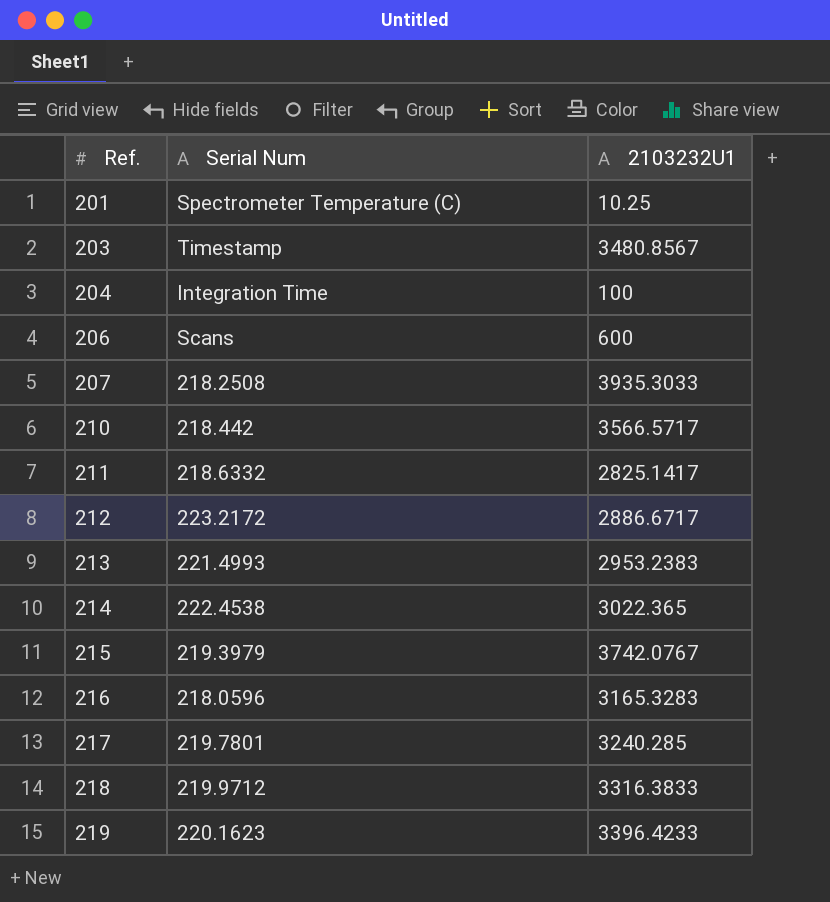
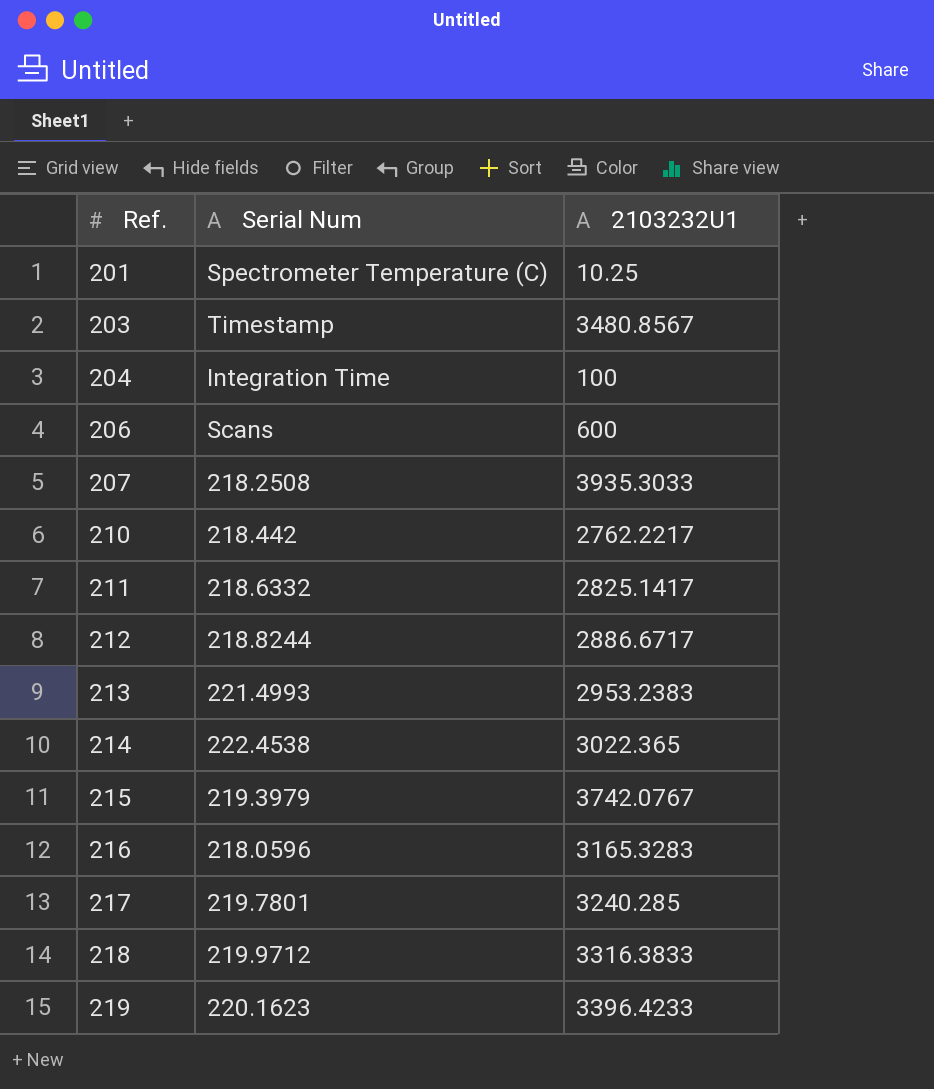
210 | 2103232U1: 3566.5717 -> 2762.2217
212 | Serial Num: 223.2172 -> 218.8244

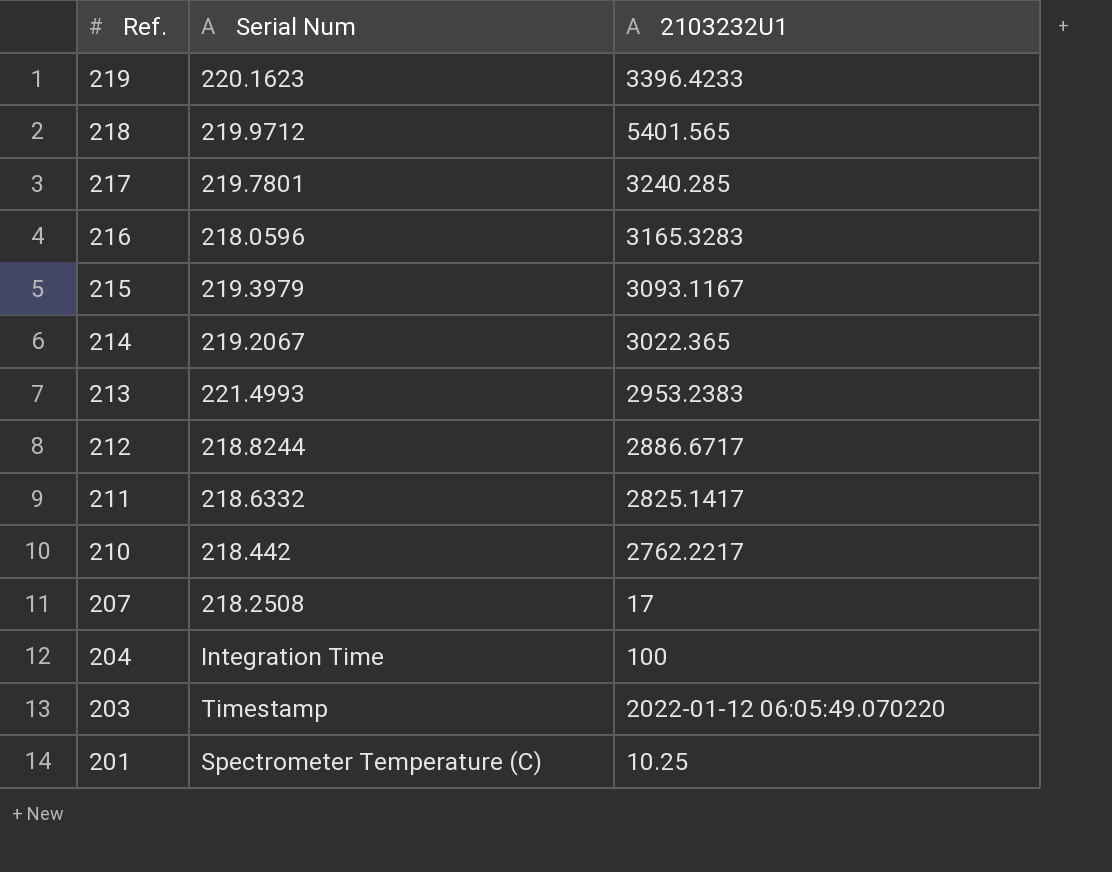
row order: Ref. ascending -> Ref. descending
row 206: Scans | 600 -> none
218 | 2103232U1: 3316.3833 -> 5401.565
215 | 2103232U1: 3742.0767 -> 3093.1167
214 | Serial Num: 222.4538 -> 219.2067
207 | 2103232U1: 3935.3033 -> 17
203 | 2103232U1: 3480.8567 -> 2022-01-12 06:05:49.070220

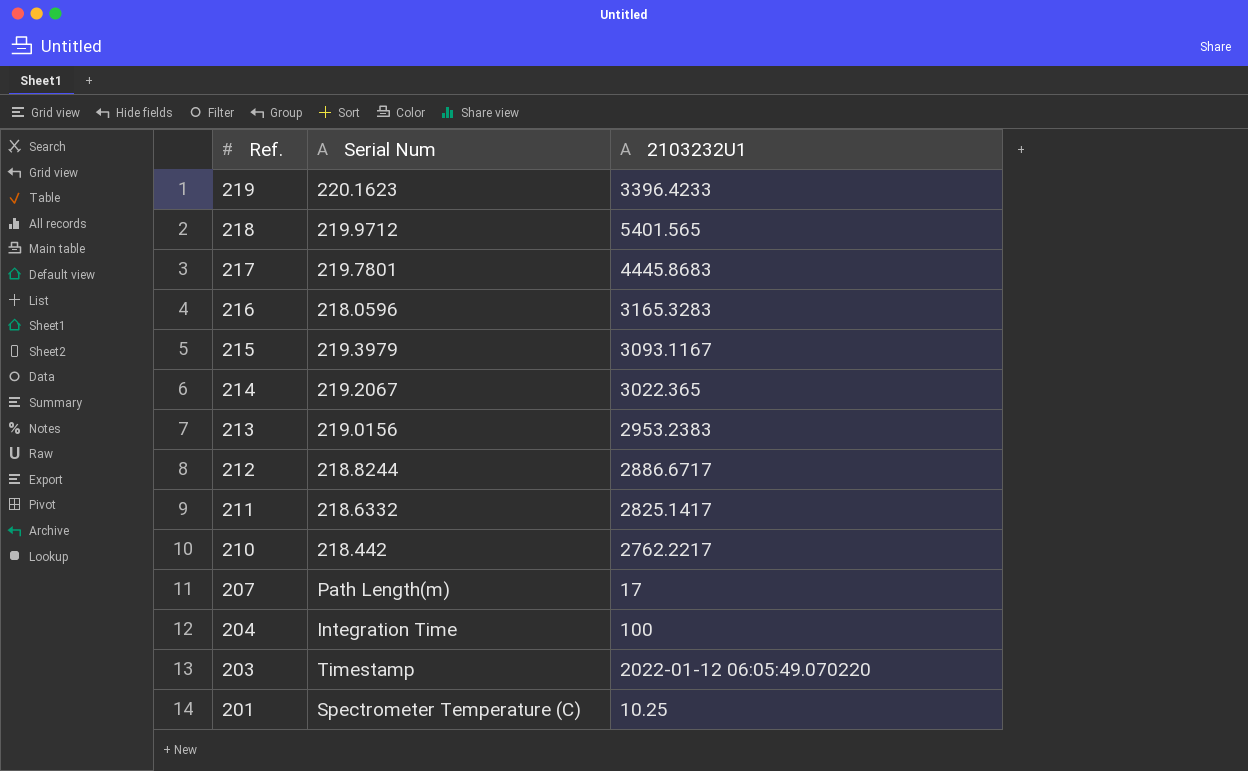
217 | 2103232U1: 3240.285 -> 4445.8683
213 | Serial Num: 221.4993 -> 219.0156
207 | Serial Num: 218.2508 -> Path Length(m)

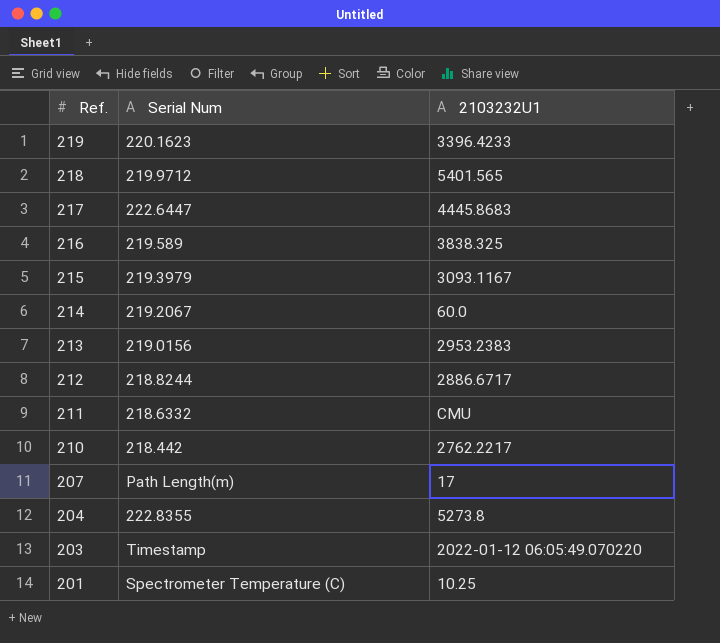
217 | Serial Num: 219.7801 -> 222.6447
216 | Serial Num: 218.0596 -> 219.589
216 | 2103232U1: 3165.3283 -> 3838.325
214 | 2103232U1: 3022.365 -> 60.0
211 | 2103232U1: 2825.1417 -> CMU
204 | Serial Num: Integration Time -> 222.8355
204 | 2103232U1: 100 -> 5273.8

